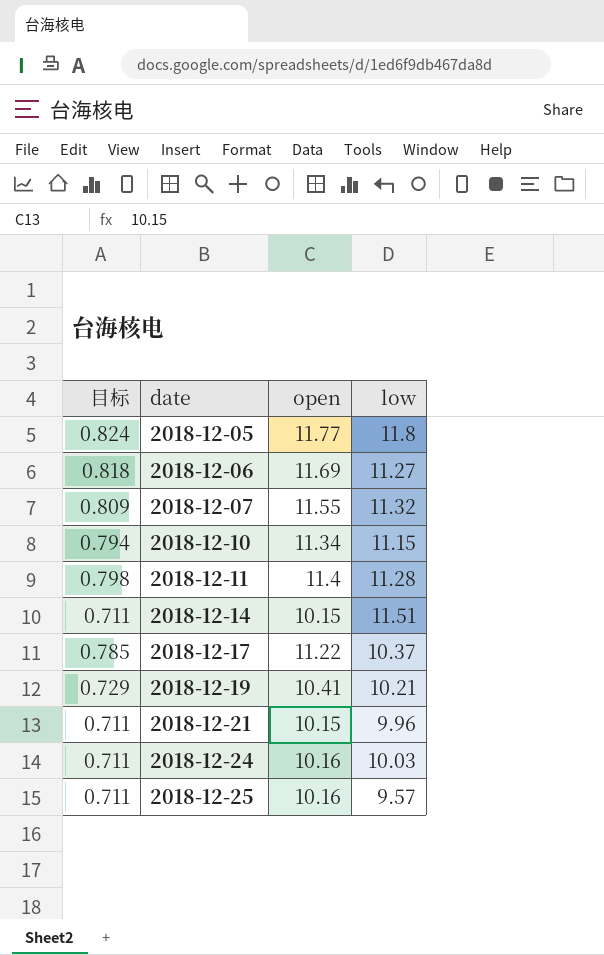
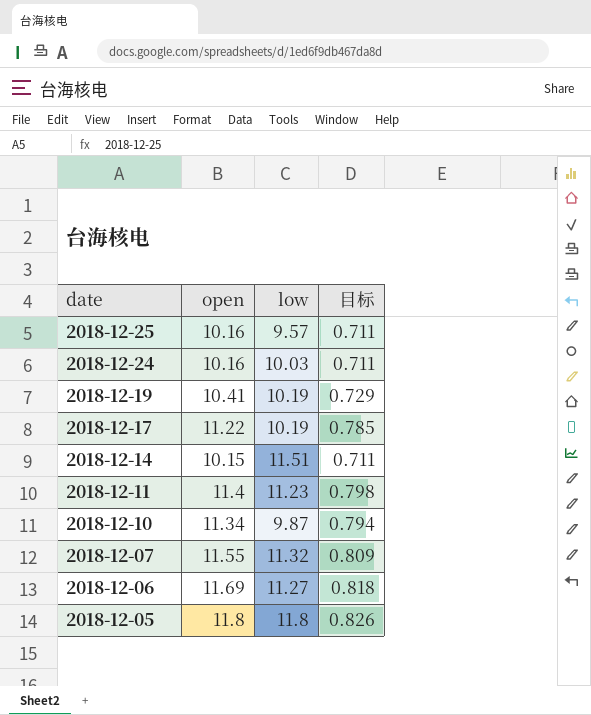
row order: date ascending -> date descending
column 目标 | position: 1 -> 4
row 2018-12-21: 0.711 | 10.15 | 9.96 -> none
2018-12-19 | low: 10.21 -> 10.19
2018-12-17 | low: 10.37 -> 10.19
2018-12-11 | low: 11.28 -> 11.23
2018-12-10 | low: 11.15 -> 9.87
2018-12-05 | open: 11.77 -> 11.8
2018-12-05 | 目标: 0.824 -> 0.826

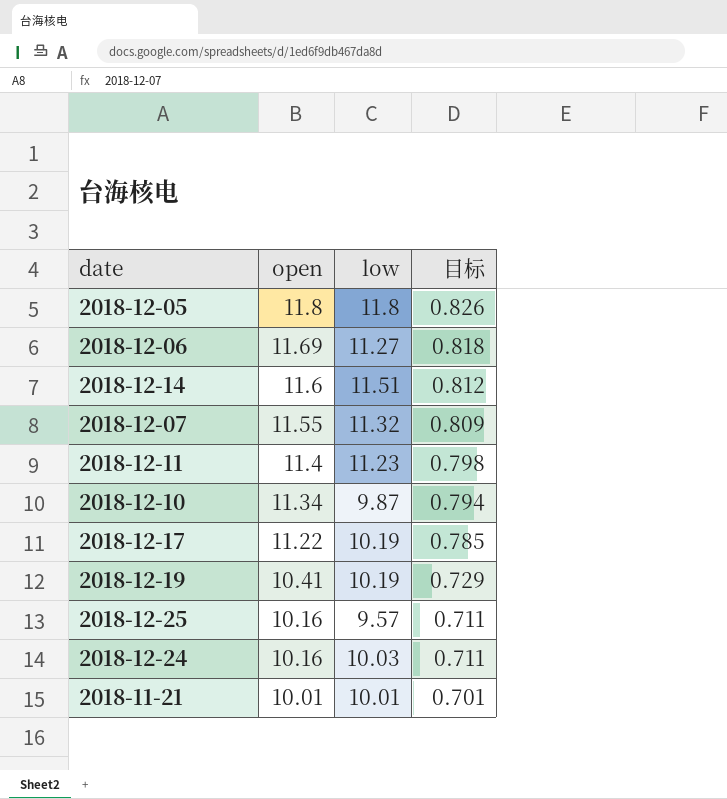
row order: date descending -> open descending
2018-12-14 | open: 10.15 -> 11.6
2018-12-14 | 目标: 0.711 -> 0.812
row 2018-11-21: none -> 10.01 | 10.01 | 0.701

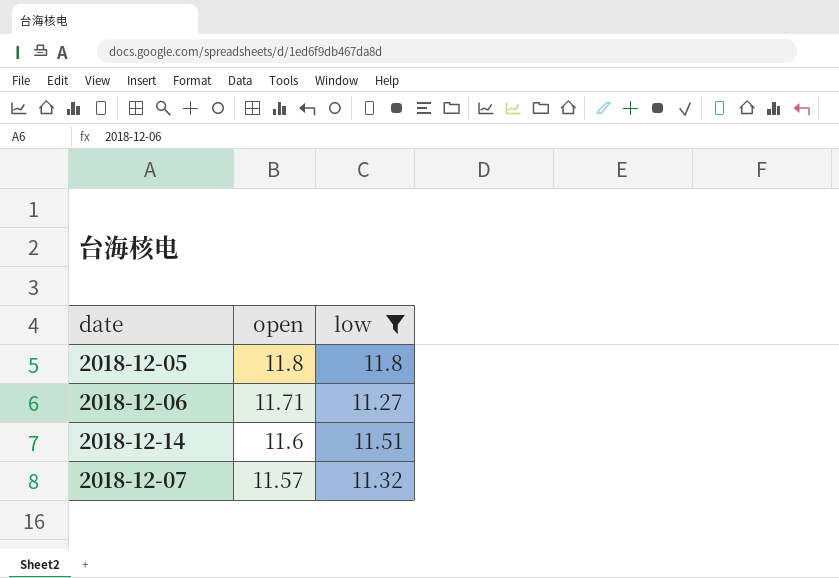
filter: none -> low >= 11.27
column 目标 | formula: [open] * 0.07 -> none
2018-12-06 | open: 11.69 -> 11.71
2018-12-07 | open: 11.55 -> 11.57

